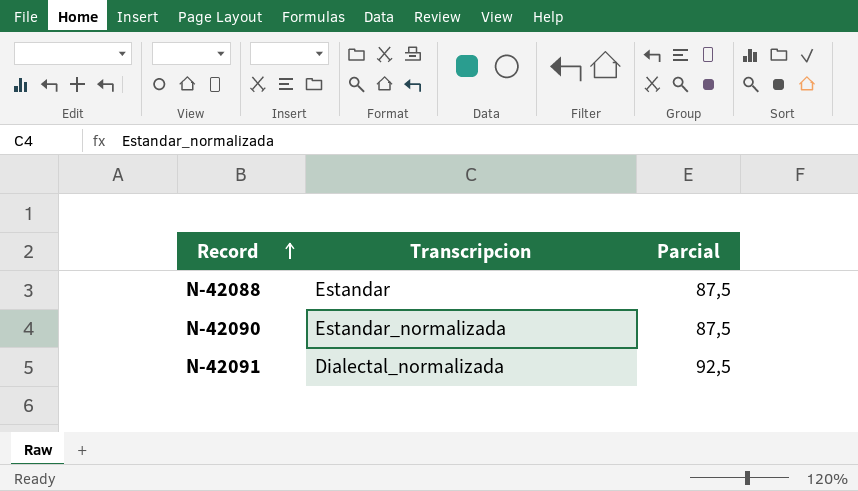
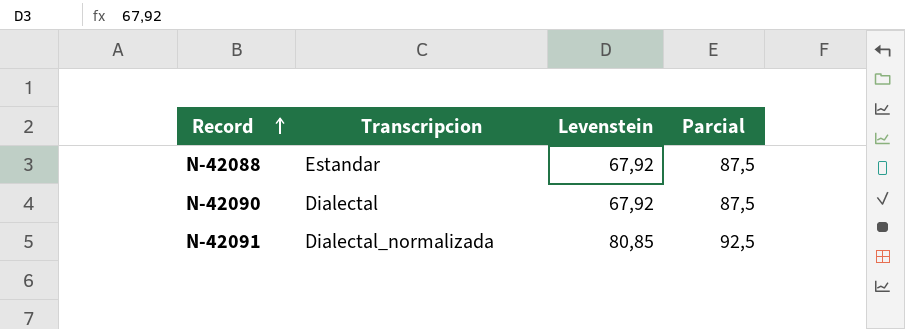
column Levenstein | position: none -> 3
N-42090 | Transcripcion: Estandar_normalizada -> Dialectal

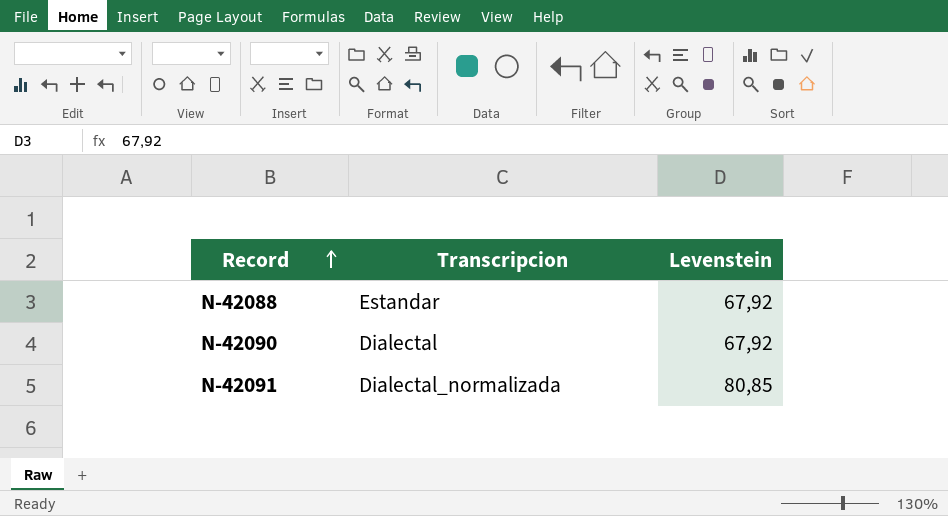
column Parcial | position: 4 -> none

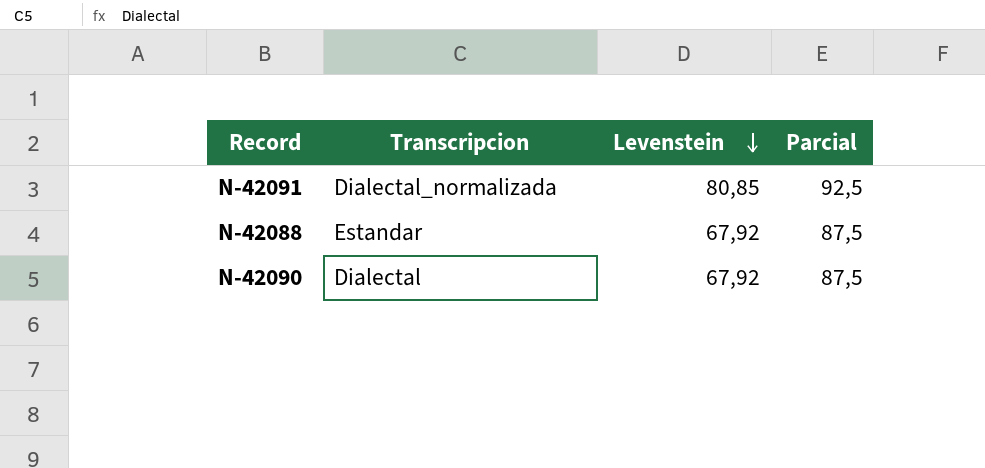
row order: Record ascending -> Levenstein descending
column Parcial | position: none -> 4

